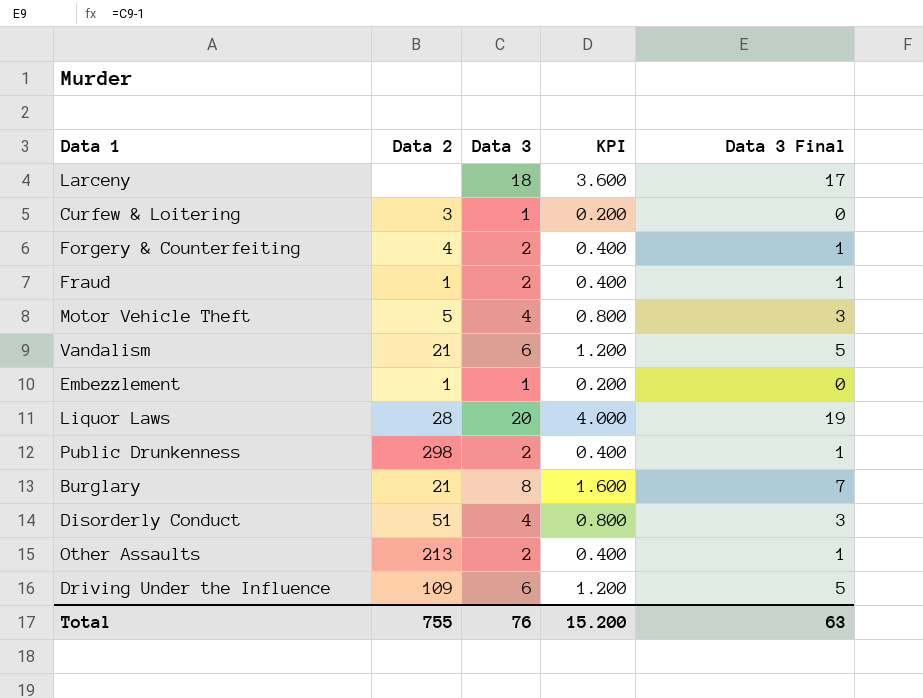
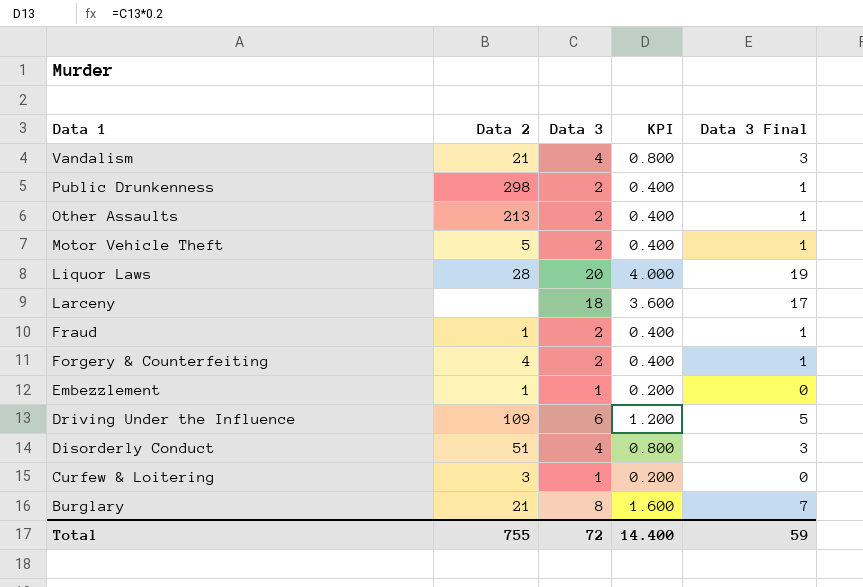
row order: none -> Data 1 descending
Vandalism | Data 3: 6 -> 4
Vandalism | KPI: 1.200 -> 0.800
Vandalism | Data 3 Final: 5 -> 3
Motor Vehicle Theft | Data 3: 4 -> 2
Motor Vehicle Theft | KPI: 0.800 -> 0.400
Motor Vehicle Theft | Data 3 Final: 3 -> 1
Total | Data 3: 76 -> 72
Total | KPI: 15.200 -> 14.400
Total | Data 3 Final: 63 -> 59

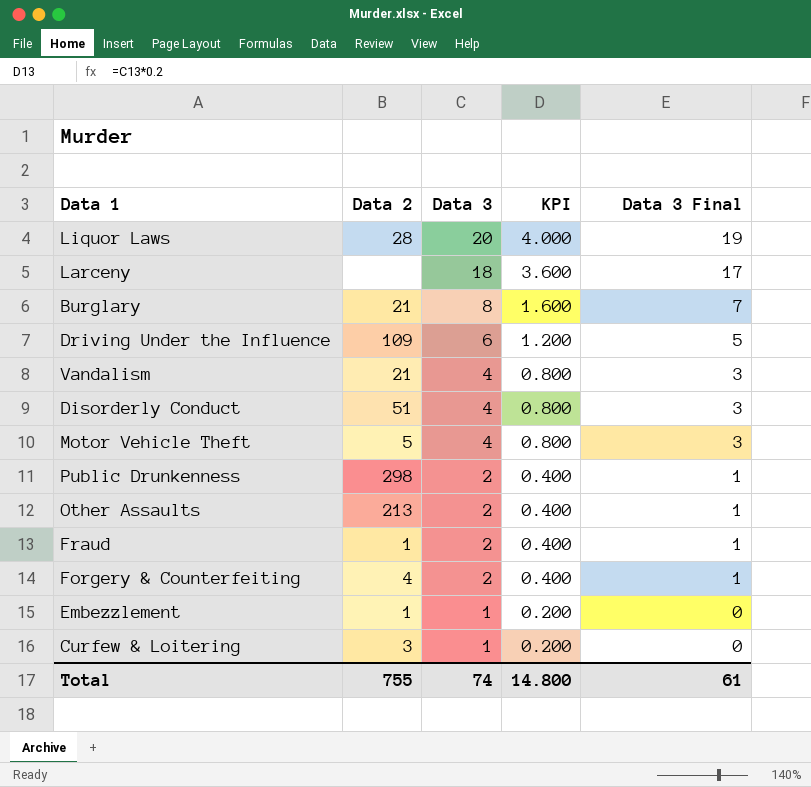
row order: Data 1 descending -> Data 3 descending
Motor Vehicle Theft | Data 3: 2 -> 4
Motor Vehicle Theft | KPI: 0.400 -> 0.800
Motor Vehicle Theft | Data 3 Final: 1 -> 3
Total | Data 3: 72 -> 74
Total | KPI: 14.400 -> 14.800
Total | Data 3 Final: 59 -> 61

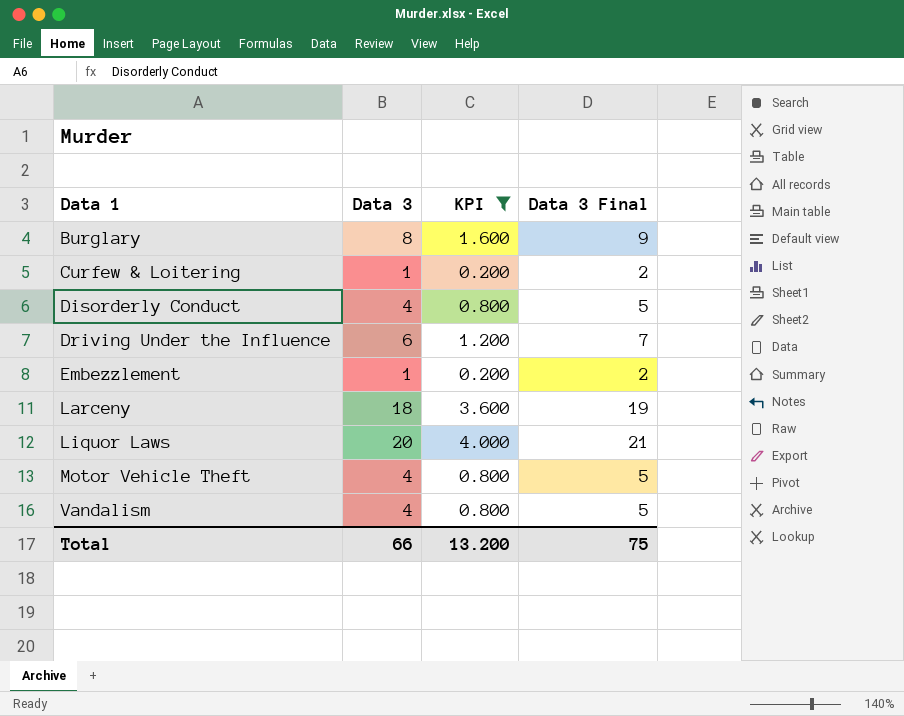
filter: none -> KPI != 0.400
row order: Data 3 descending -> Data 1 ascending
column Data 2 | position: 2 -> none
column Data 3 Final | formula: [Data 3] - 1 -> [Data 3] + 1
Total | Data 3: 74 -> 66
Total | KPI: 14.800 -> 13.200
Total | Data 3 Final: 61 -> 75

